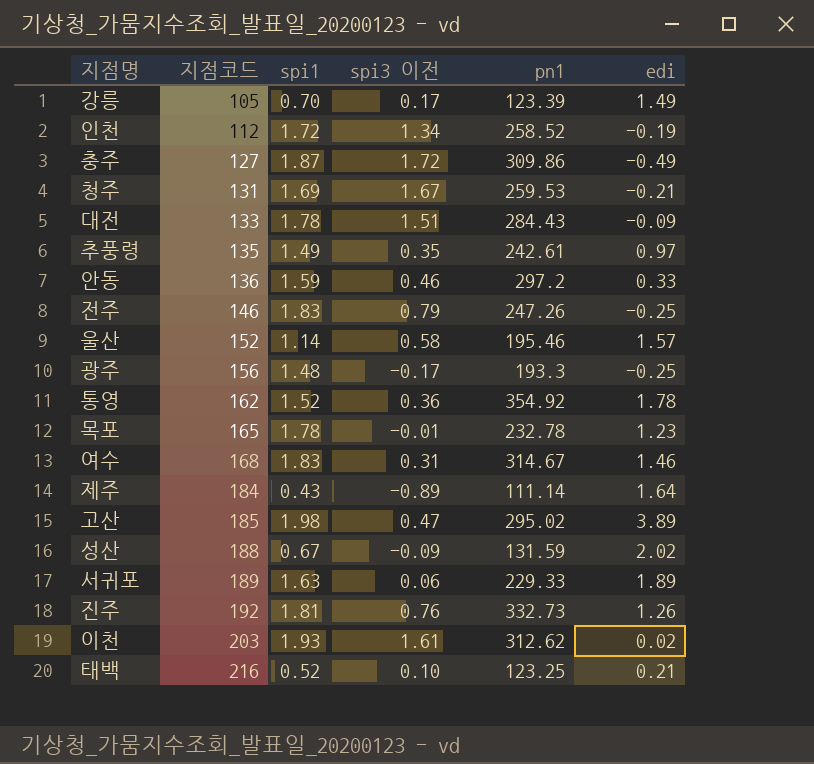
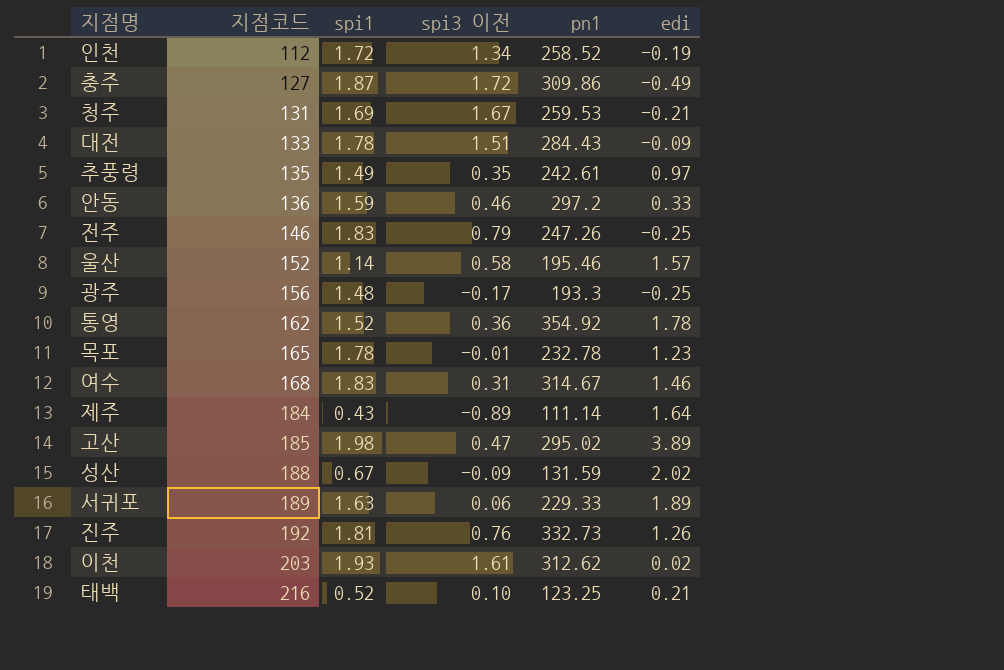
row 강릉: 105 | 0.70 | 0.17 | 123.39 | 1.49 -> none

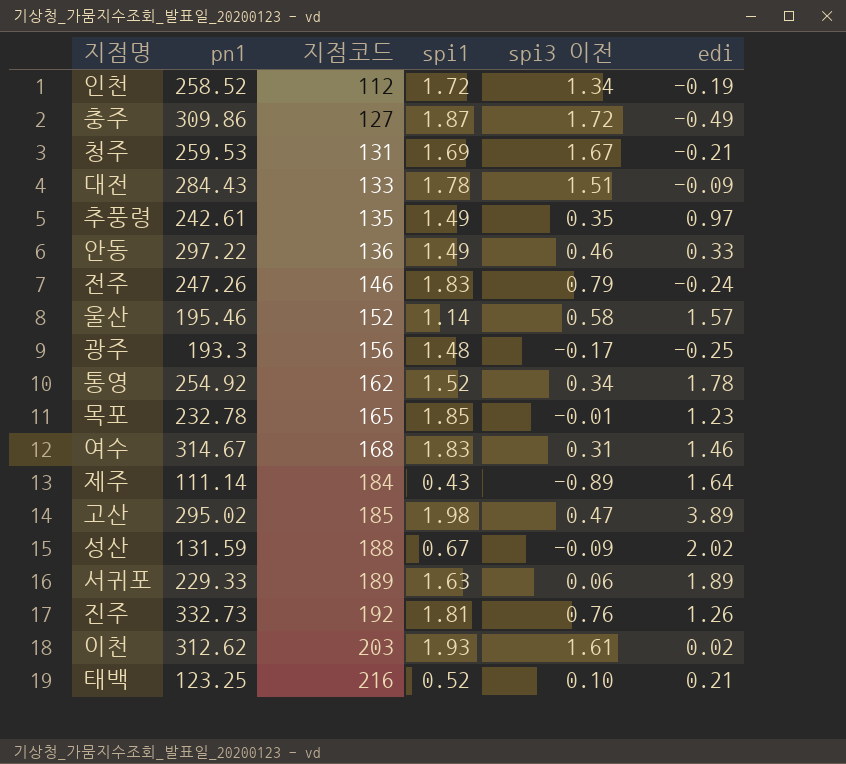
column pn1 | position: 5 -> 2
안동 | pn1: 297.2 -> 297.22
안동 | spi1: 1.59 -> 1.49
전주 | edi: -0.25 -> -0.24
통영 | pn1: 354.92 -> 254.92
통영 | spi3 이전: 0.36 -> 0.34
목포 | spi1: 1.78 -> 1.85

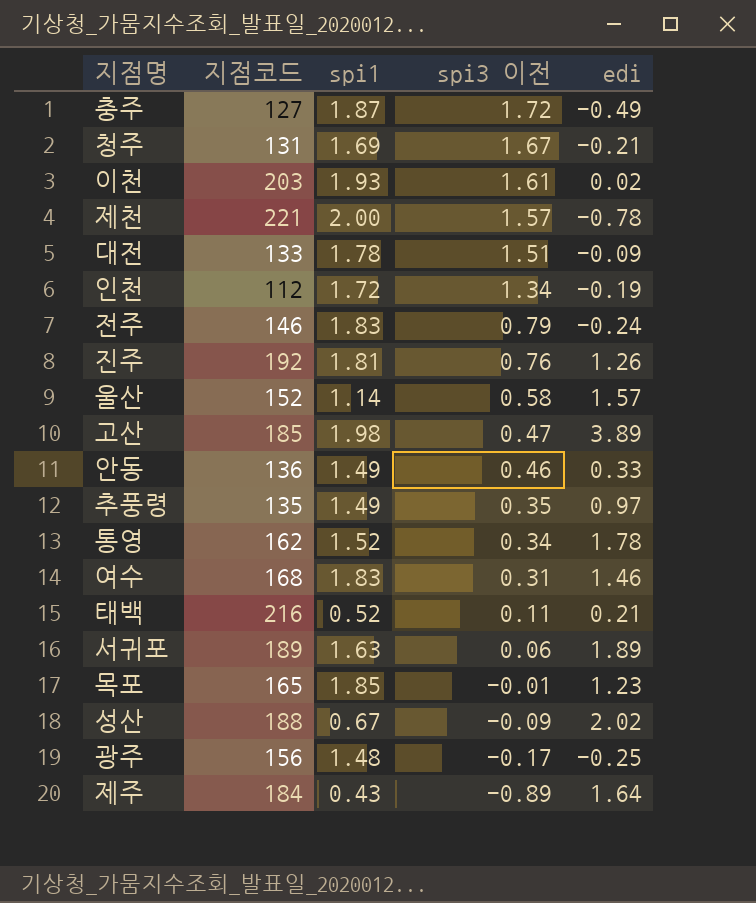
row order: 지점코드 ascending -> spi3 이전 descending
column pn1 | position: 2 -> none
row 제천: none -> 221 | 2.00 | 1.57 | -0.78
태백 | spi3 이전: 0.10 -> 0.11

